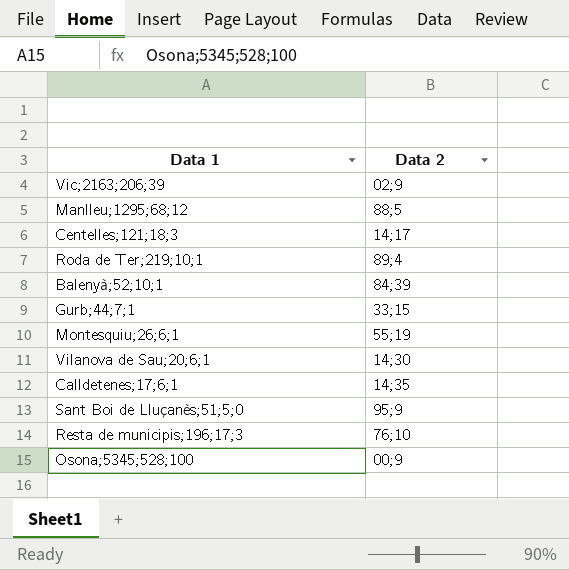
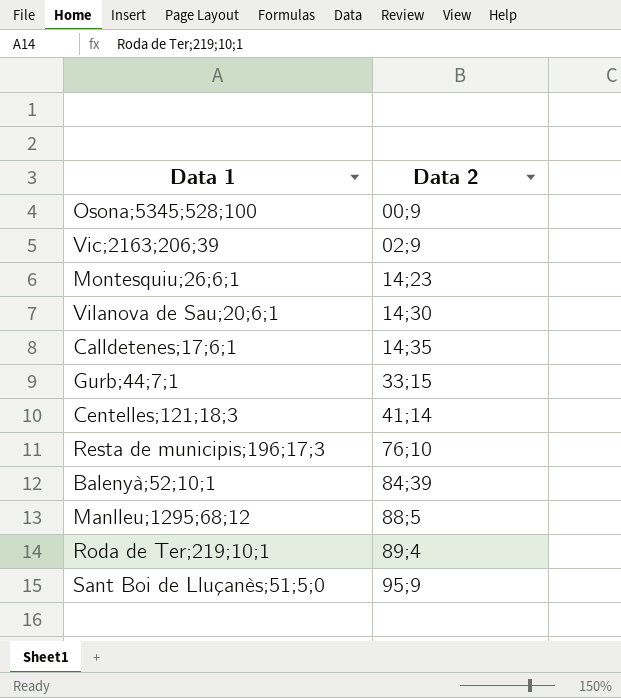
row order: none -> Data 2 ascending
Montesquiu;26;6;1 | Data 2: 55;19 -> 14;23
Centelles;121;18;3 | Data 2: 14;17 -> 41;14

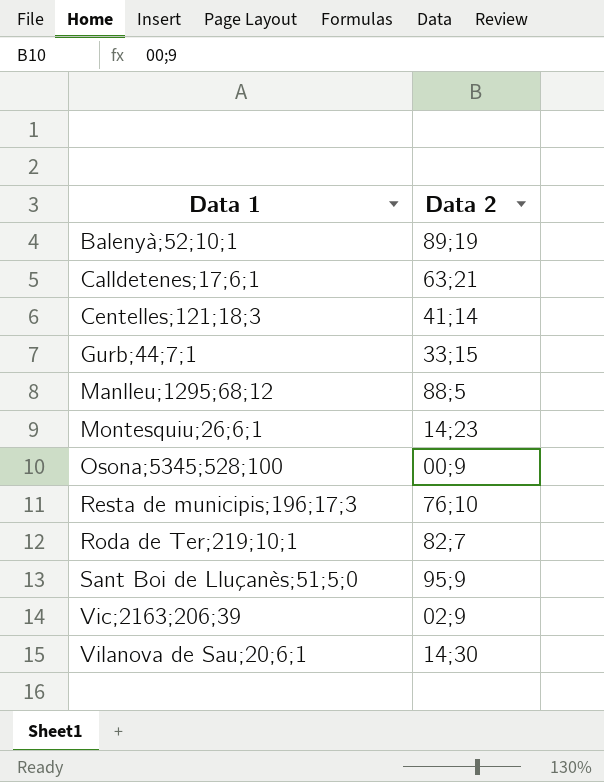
row order: Data 2 ascending -> Data 1 ascending
Balenyà;52;10;1 | Data 2: 84;39 -> 89;19
Calldetenes;17;6;1 | Data 2: 14;35 -> 63;21
Roda de Ter;219;10;1 | Data 2: 89;4 -> 82;7

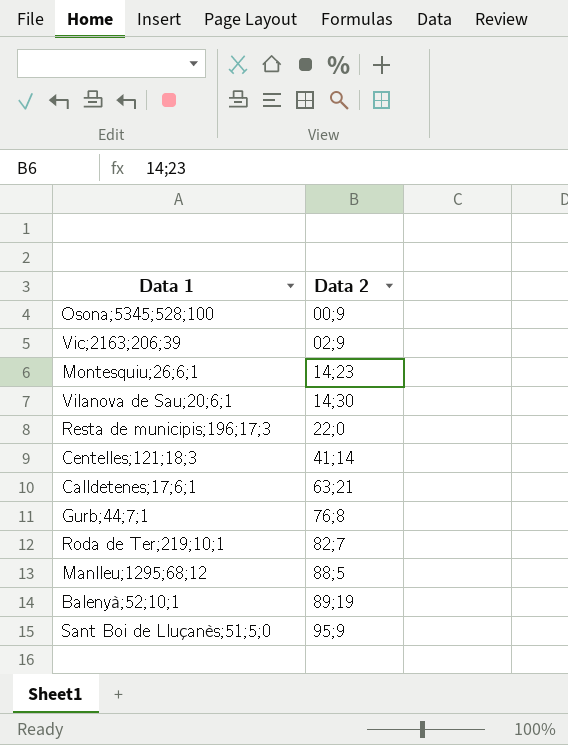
row order: Data 1 ascending -> Data 2 ascending
Resta de municipis;196;17;3 | Data 2: 76;10 -> 22;0
Gurb;44;7;1 | Data 2: 33;15 -> 76;8

